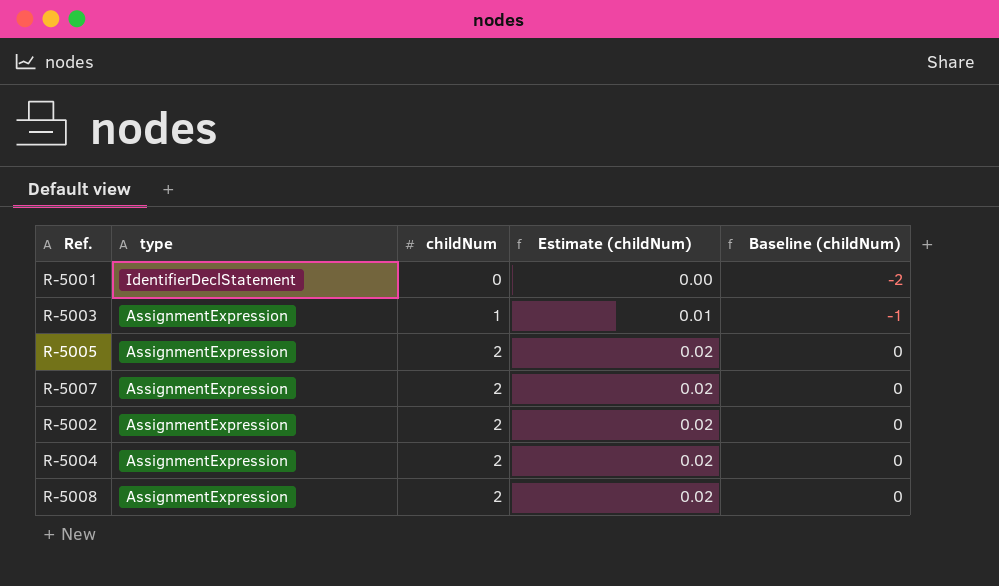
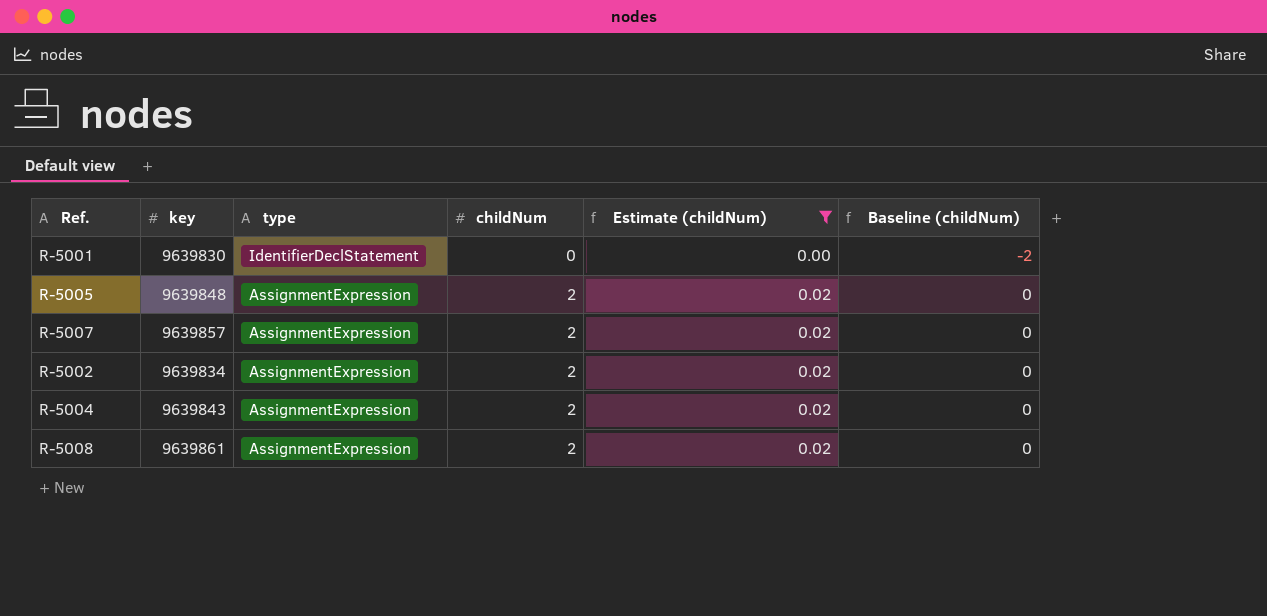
filter: none -> Estimate (childNum) != 0.01
column key | position: none -> 2

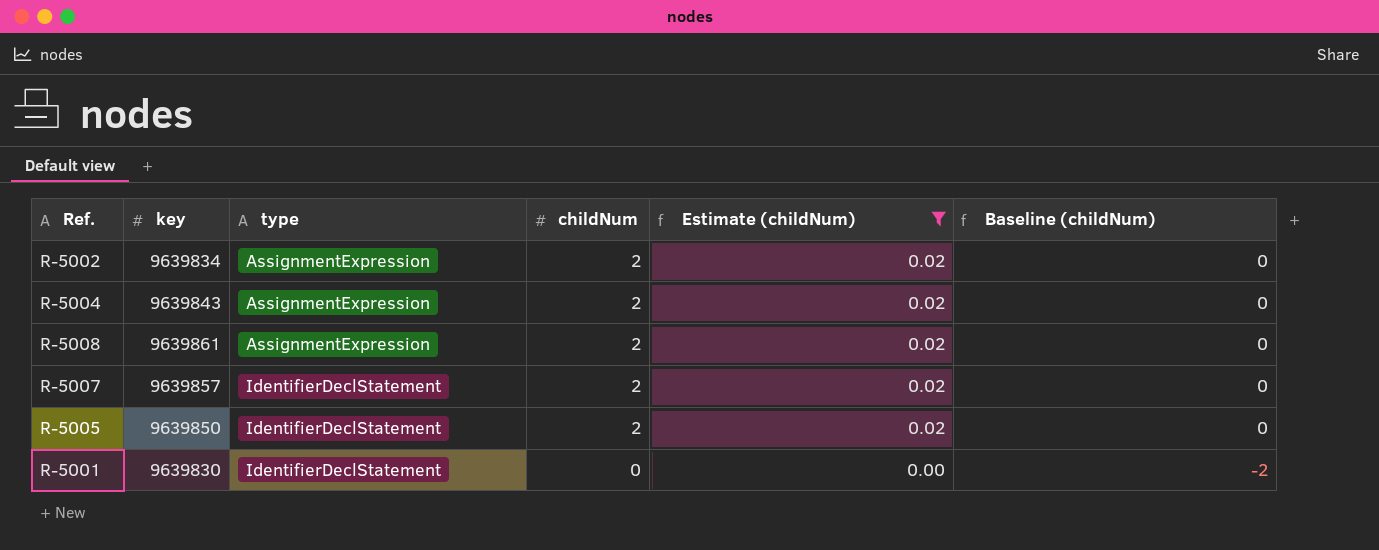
row order: type descending -> type ascending
R-5007 | type: AssignmentExpression -> IdentifierDeclStatement
R-5005 | key: 9639848 -> 9639850
R-5005 | type: AssignmentExpression -> IdentifierDeclStatement

